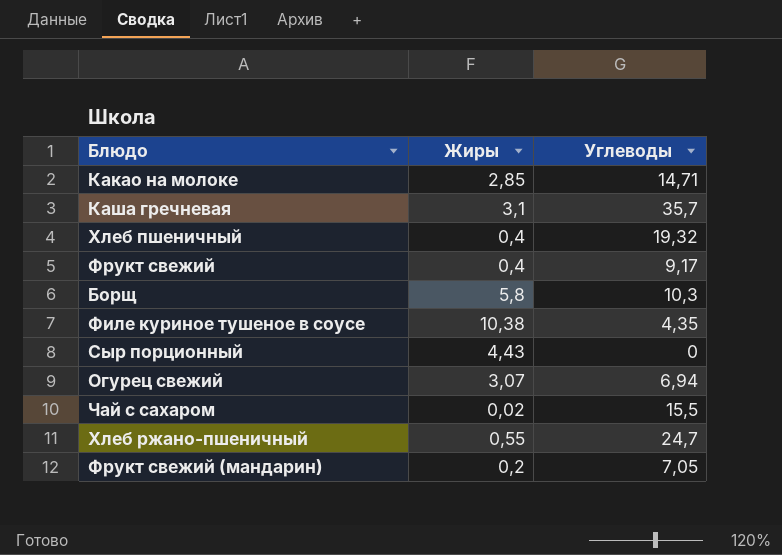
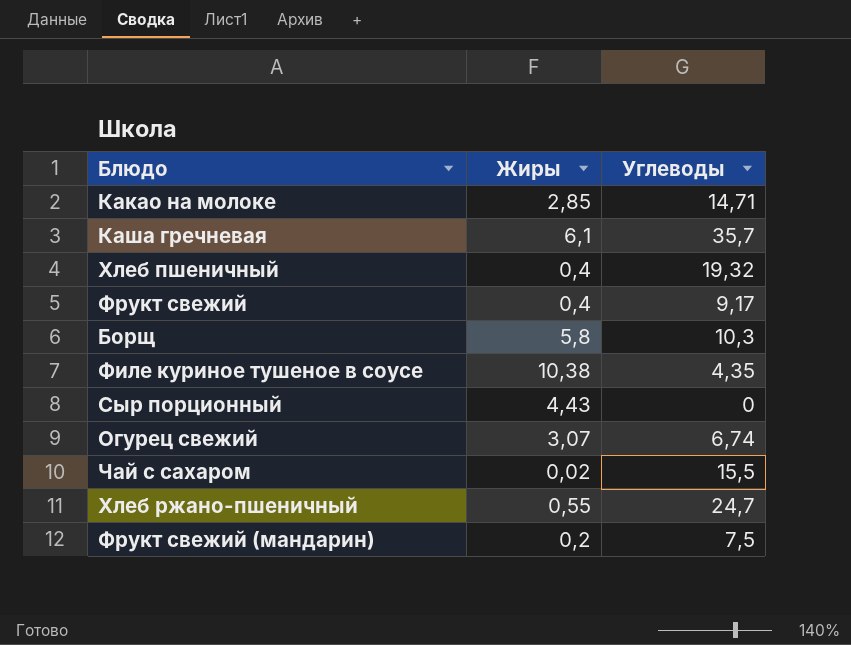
Каша гречневая | Жиры: 3,1 -> 6,1
Огурец свежий | Углеводы: 6,94 -> 6,74
Фрукт свежий (мандарин) | Углеводы: 7,05 -> 7,5

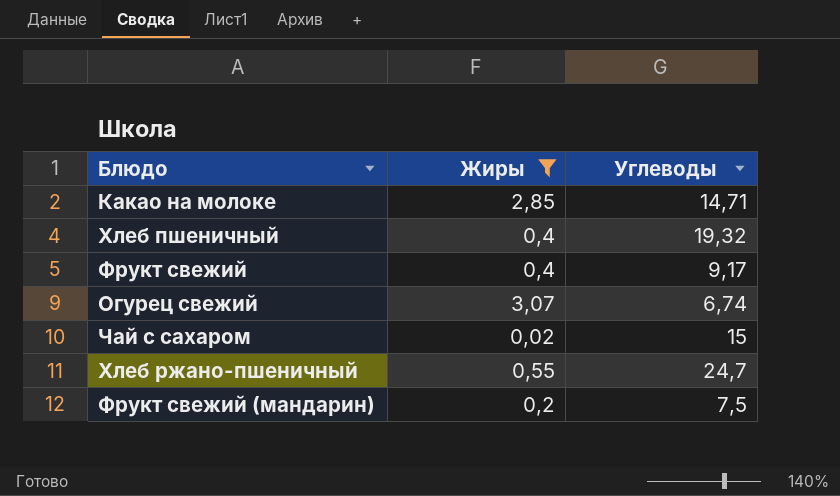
filter: none -> Жиры <= 3,07
Чай с сахаром | Углеводы: 15,5 -> 15

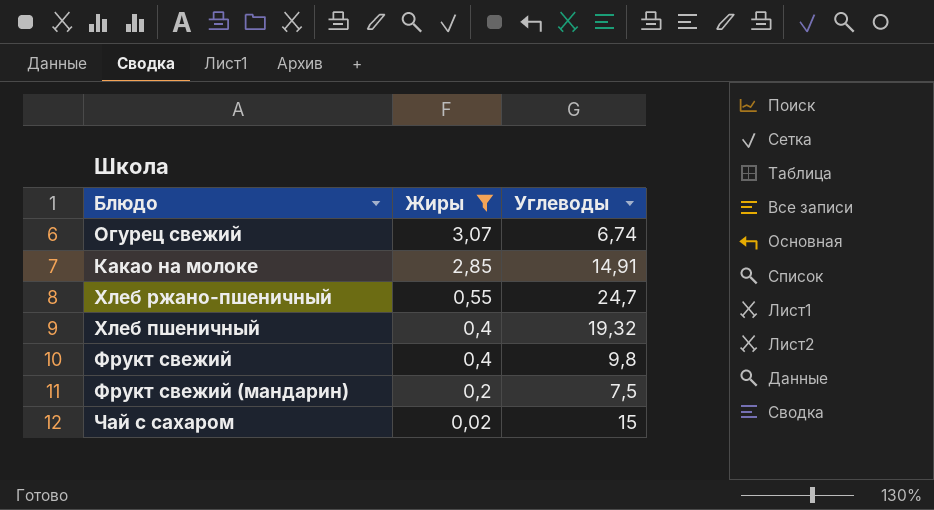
row order: none -> Жиры descending
Какао на молоке | Углеводы: 14,71 -> 14,91
Фрукт свежий | Углеводы: 9,17 -> 9,8

